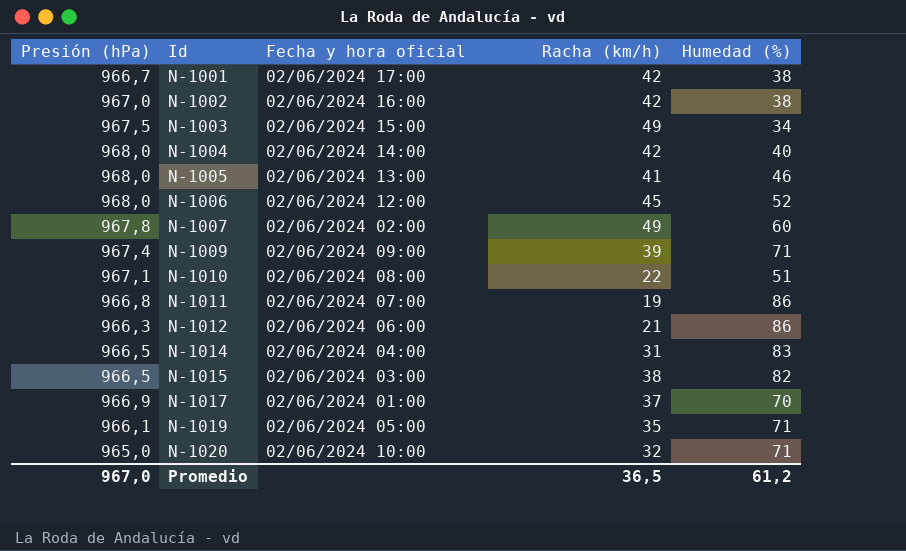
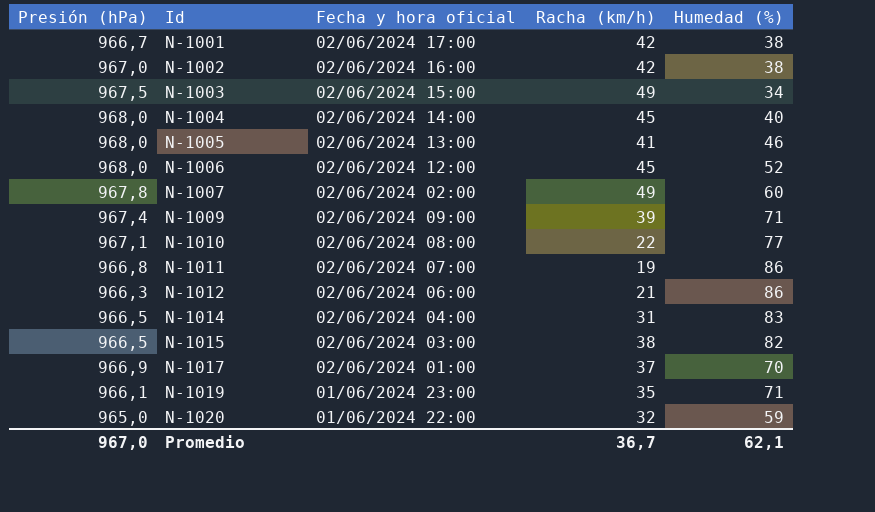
N-1004 | Racha (km/h): 42 -> 45
N-1010 | Humedad (%): 51 -> 77
N-1019 | Fecha y hora oficial: 02/06/2024 05:00 -> 01/06/2024 23:00
N-1020 | Fecha y hora oficial: 02/06/2024 10:00 -> 01/06/2024 22:00
N-1020 | Humedad (%): 71 -> 59
Promedio | Racha (km/h): 36,5 -> 36,7
Promedio | Humedad (%): 61,2 -> 62,1

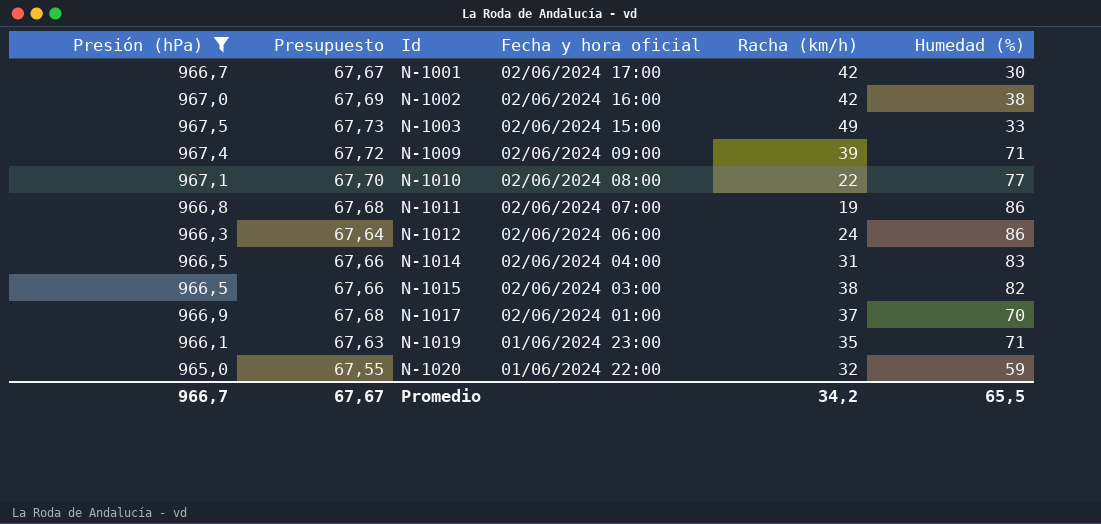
filter: none -> Presión (hPa) <= 967,5
column Presupuesto | formula: none -> [Presión (hPa)] * 0,07
N-1001 | Humedad (%): 38 -> 30
N-1003 | Humedad (%): 34 -> 33
N-1012 | Racha (km/h): 21 -> 24
Promedio | Presión (hPa): 967,0 -> 966,7
Promedio | Racha (km/h): 36,7 -> 34,2
Promedio | Humedad (%): 62,1 -> 65,5

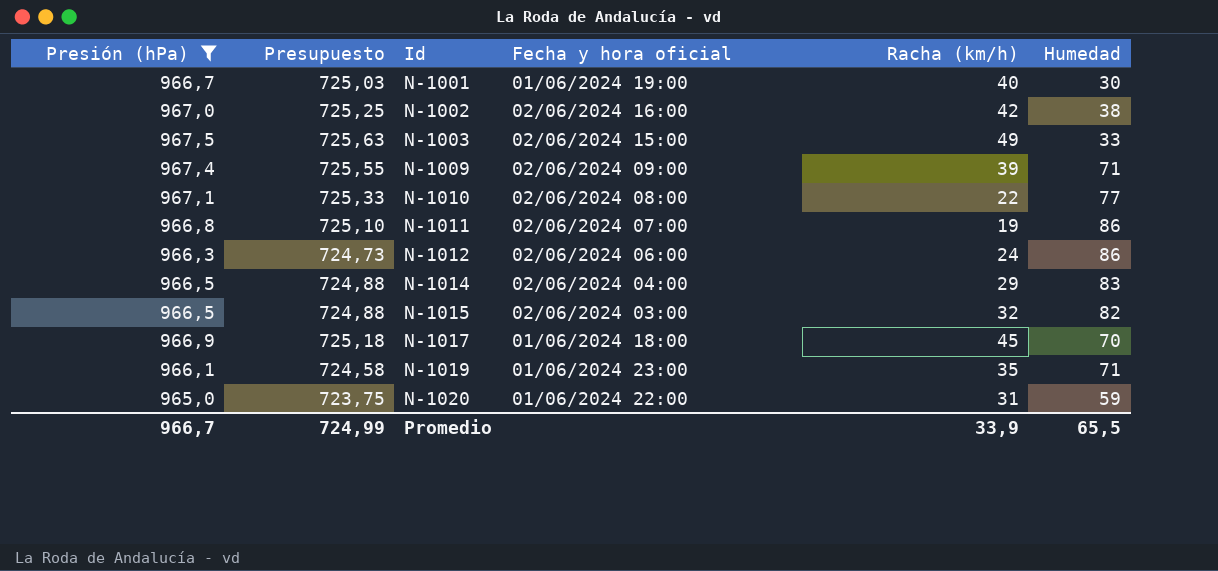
column Presupuesto | formula: [Presión (hPa)] * 0,07 -> [Presión (hPa)] * 0,75
column name: Humedad (%) -> Humedad
N-1001 | Fecha y hora oficial: 02/06/2024 17:00 -> 01/06/2024 19:00
N-1001 | Racha (km/h): 42 -> 40
N-1014 | Racha (km/h): 31 -> 29
N-1015 | Racha (km/h): 38 -> 32
N-1017 | Fecha y hora oficial: 02/06/2024 01:00 -> 01/06/2024 18:00
N-1017 | Racha (km/h): 37 -> 45
N-1020 | Racha (km/h): 32 -> 31
Promedio | Presupuesto: 67,67 -> 724,99
Promedio | Racha (km/h): 34,2 -> 33,9

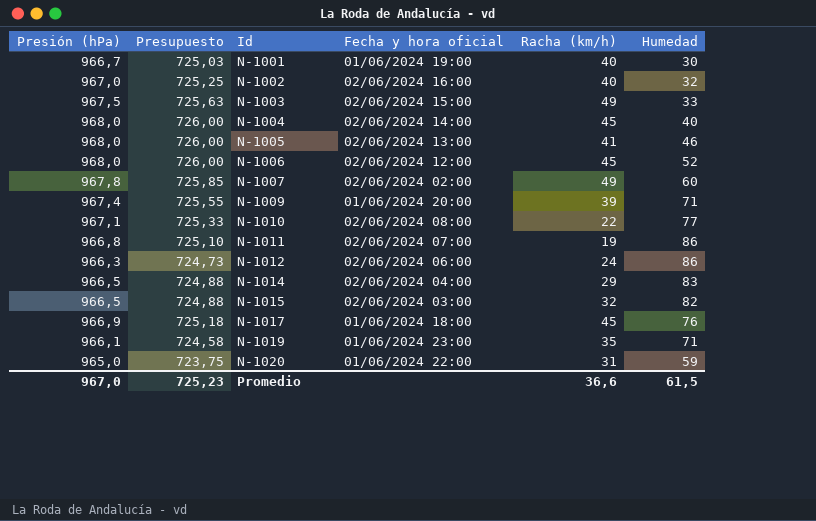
filter: Presión (hPa) <= 967,5 -> none
N-1002 | Racha (km/h): 42 -> 40
N-1002 | Humedad: 38 -> 32
N-1009 | Fecha y hora oficial: 02/06/2024 09:00 -> 01/06/2024 20:00
N-1017 | Humedad: 70 -> 76
Promedio | Presión (hPa): 966,7 -> 967,0
Promedio | Presupuesto: 724,99 -> 725,23
Promedio | Racha (km/h): 33,9 -> 36,6
Promedio | Humedad: 65,5 -> 61,5

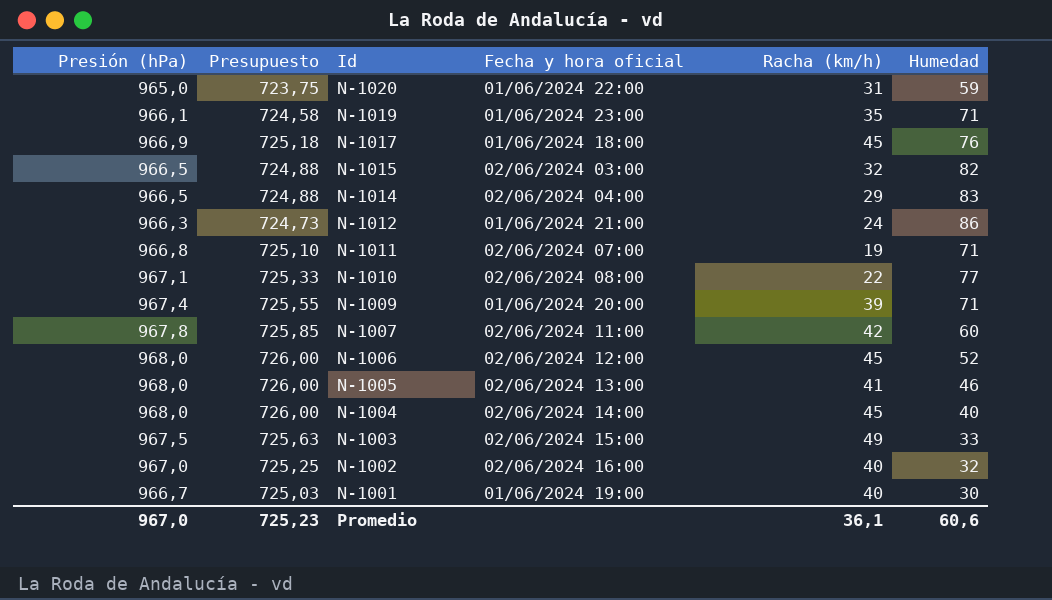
row order: Id ascending -> Id descending
N-1012 | Fecha y hora oficial: 02/06/2024 06:00 -> 01/06/2024 21:00
N-1011 | Humedad: 86 -> 71
N-1007 | Fecha y hora oficial: 02/06/2024 02:00 -> 02/06/2024 11:00
N-1007 | Racha (km/h): 49 -> 42
Promedio | Racha (km/h): 36,6 -> 36,1
Promedio | Humedad: 61,5 -> 60,6

